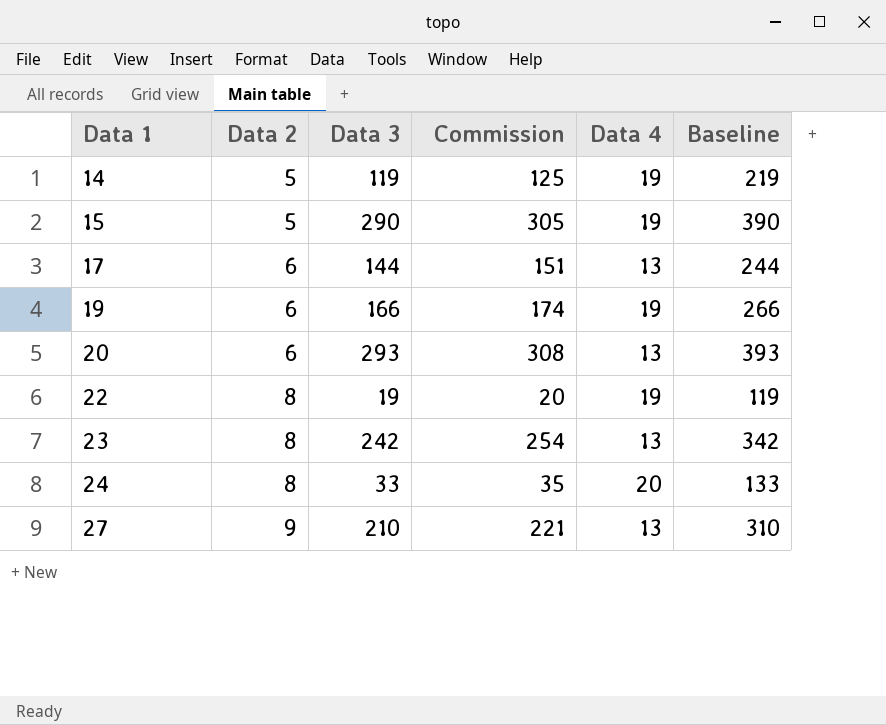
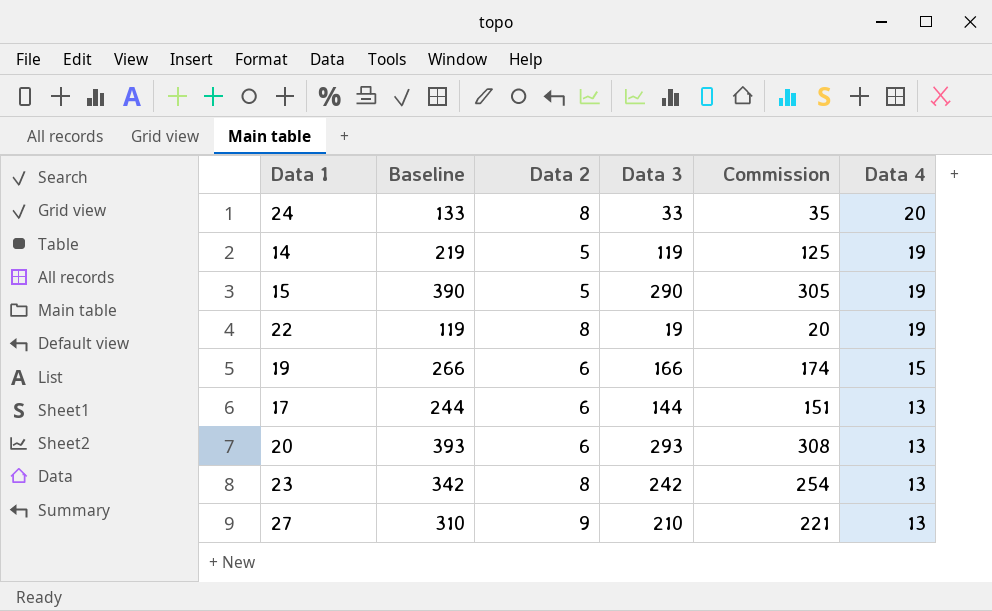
row order: Data 1 ascending -> Data 4 descending
column Baseline | position: 6 -> 2
19 | Data 4: 19 -> 15

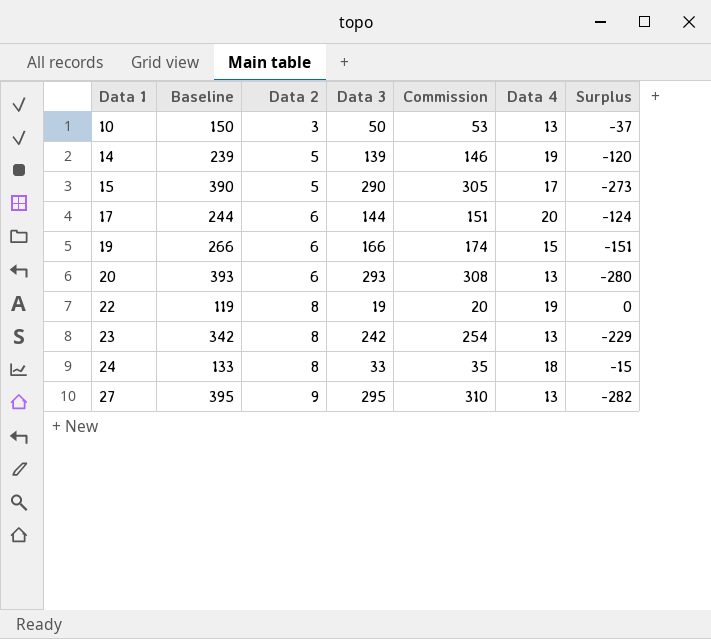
row order: Data 4 descending -> Data 1 ascending
column Surplus | formula: none -> [Data 4] - [Data 3]
row 10: none -> 150 | 3 | 50 | 53 | 13 | -37
14 | Baseline: 219 -> 239
14 | Data 3: 119 -> 139
14 | Commission: 125 -> 146
15 | Data 4: 19 -> 17
17 | Data 4: 13 -> 20
24 | Data 4: 20 -> 18
27 | Baseline: 310 -> 395
27 | Data 3: 210 -> 295
27 | Commission: 221 -> 310

